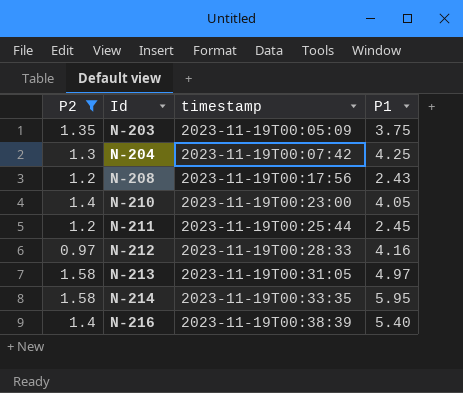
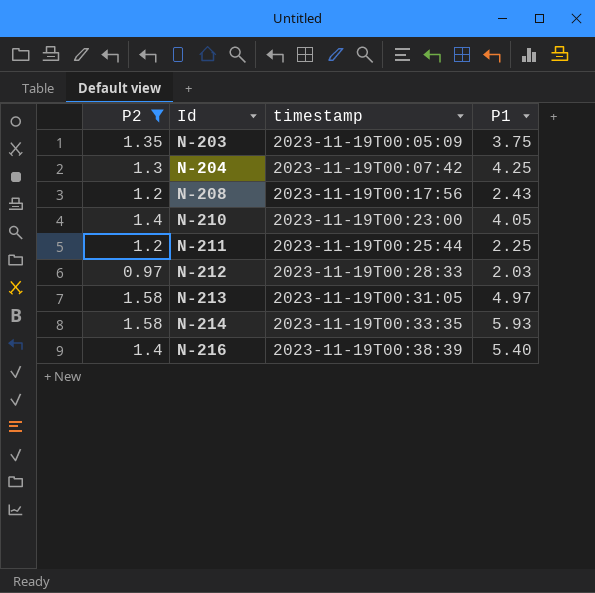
N-211 | P1: 2.45 -> 2.25
N-212 | P1: 4.16 -> 2.03
N-214 | P1: 5.95 -> 5.93

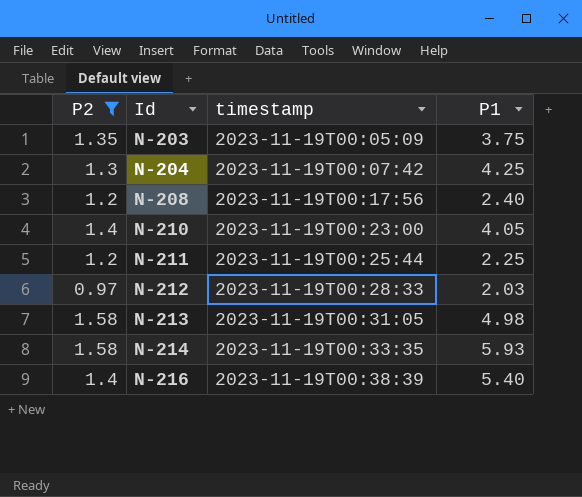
N-208 | P1: 2.43 -> 2.40
N-213 | P1: 4.97 -> 4.98

